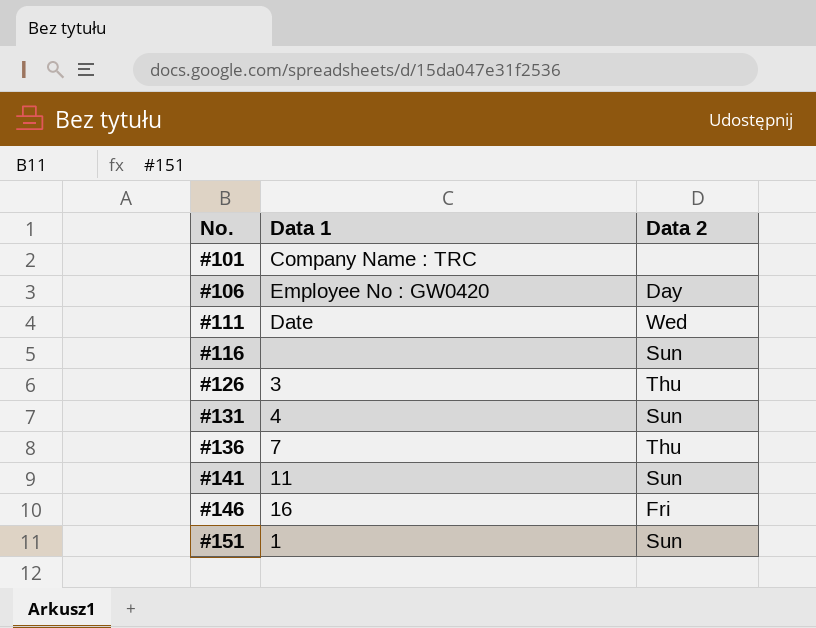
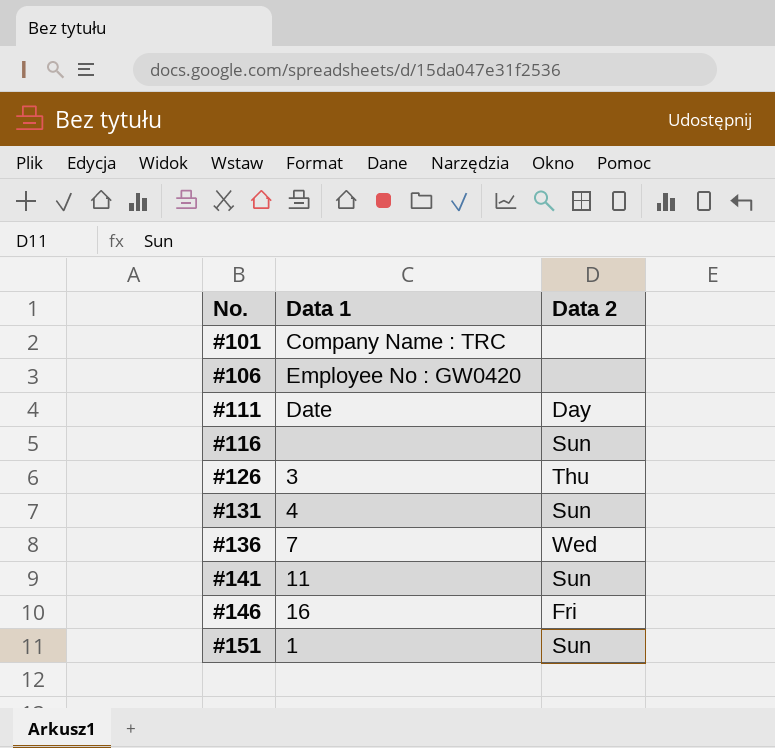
#106 | Data 2: Day -> none
#111 | Data 2: Wed -> Day
#136 | Data 2: Thu -> Wed

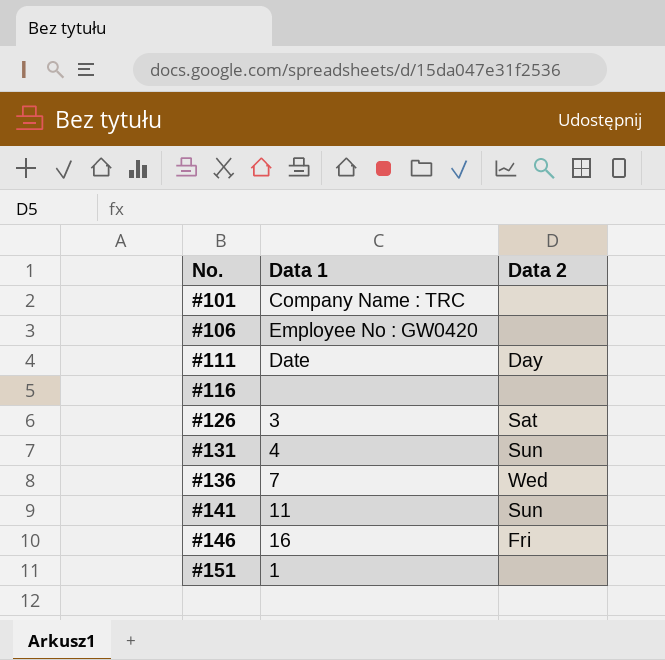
#116 | Data 2: Sun -> none
#126 | Data 2: Thu -> Sat
#151 | Data 2: Sun -> none

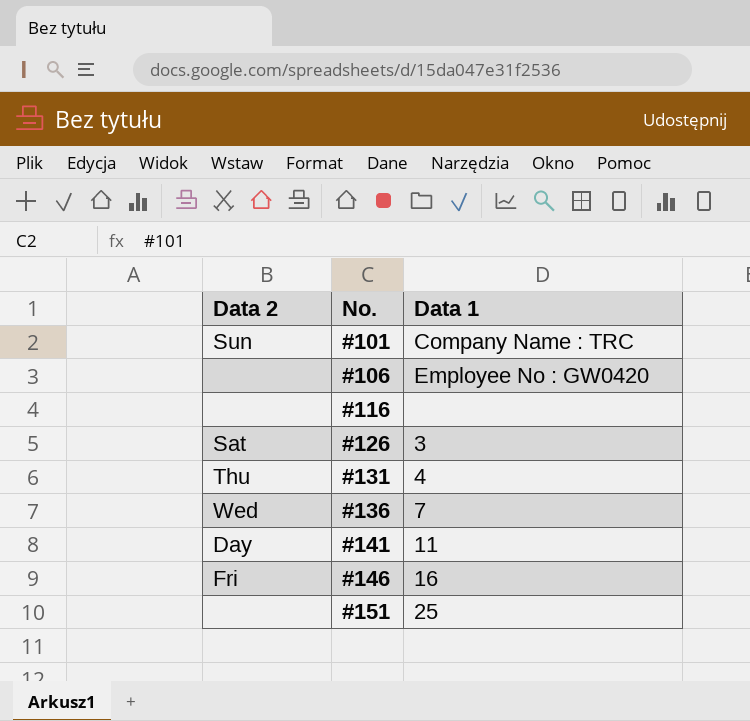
column Data 2 | position: 3 -> 1
row #111: Date | Day -> none
#101 | Data 2: none -> Sun
#131 | Data 2: Sun -> Thu
#141 | Data 2: Sun -> Day
#151 | Data 1: 1 -> 25

